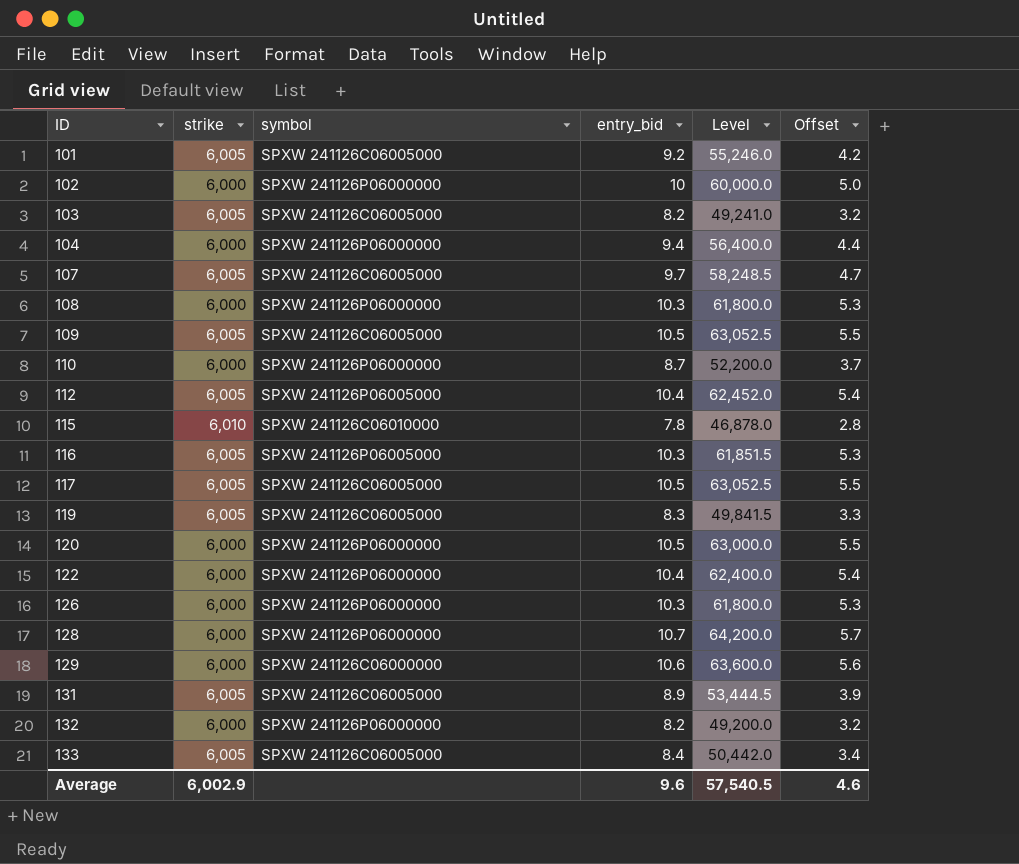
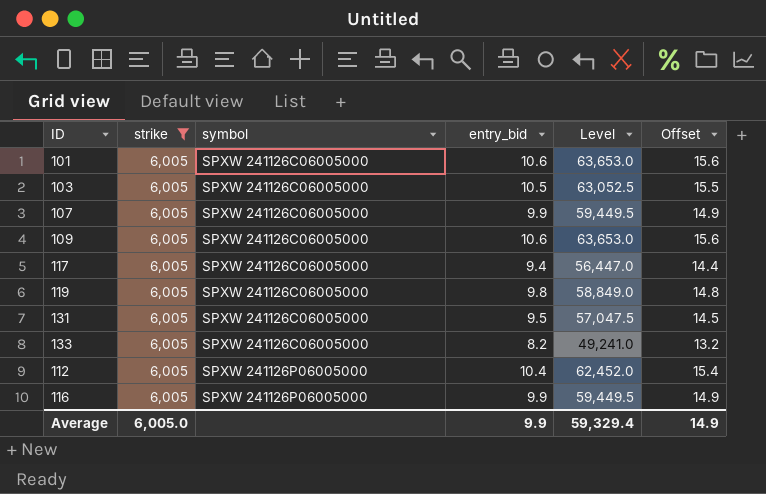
filter: none -> strike = 6,005
row order: ID ascending -> symbol ascending
column Offset | formula: [entry_bid] - 5 -> [entry_bid] + 5
101 | entry_bid: 9.2 -> 10.6
101 | Level: 55,246.0 -> 63,653.0
103 | entry_bid: 8.2 -> 10.5
103 | Level: 49,241.0 -> 63,052.5
107 | entry_bid: 9.7 -> 9.9
107 | Level: 58,248.5 -> 59,449.5
109 | entry_bid: 10.5 -> 10.6
109 | Level: 63,052.5 -> 63,653.0
117 | entry_bid: 10.5 -> 9.4
117 | Level: 63,052.5 -> 56,447.0
119 | entry_bid: 8.3 -> 9.8
119 | Level: 49,841.5 -> 58,849.0
131 | entry_bid: 8.9 -> 9.5
131 | Level: 53,444.5 -> 57,047.5
133 | entry_bid: 8.4 -> 8.2
133 | Level: 50,442.0 -> 49,241.0
116 | entry_bid: 10.3 -> 9.9
116 | Level: 61,851.5 -> 59,449.5
Average | strike: 6,002.9 -> 6,005.0
Average | entry_bid: 9.6 -> 9.9
Average | Level: 57,540.5 -> 59,329.4
Average | Offset: 4.6 -> 14.9

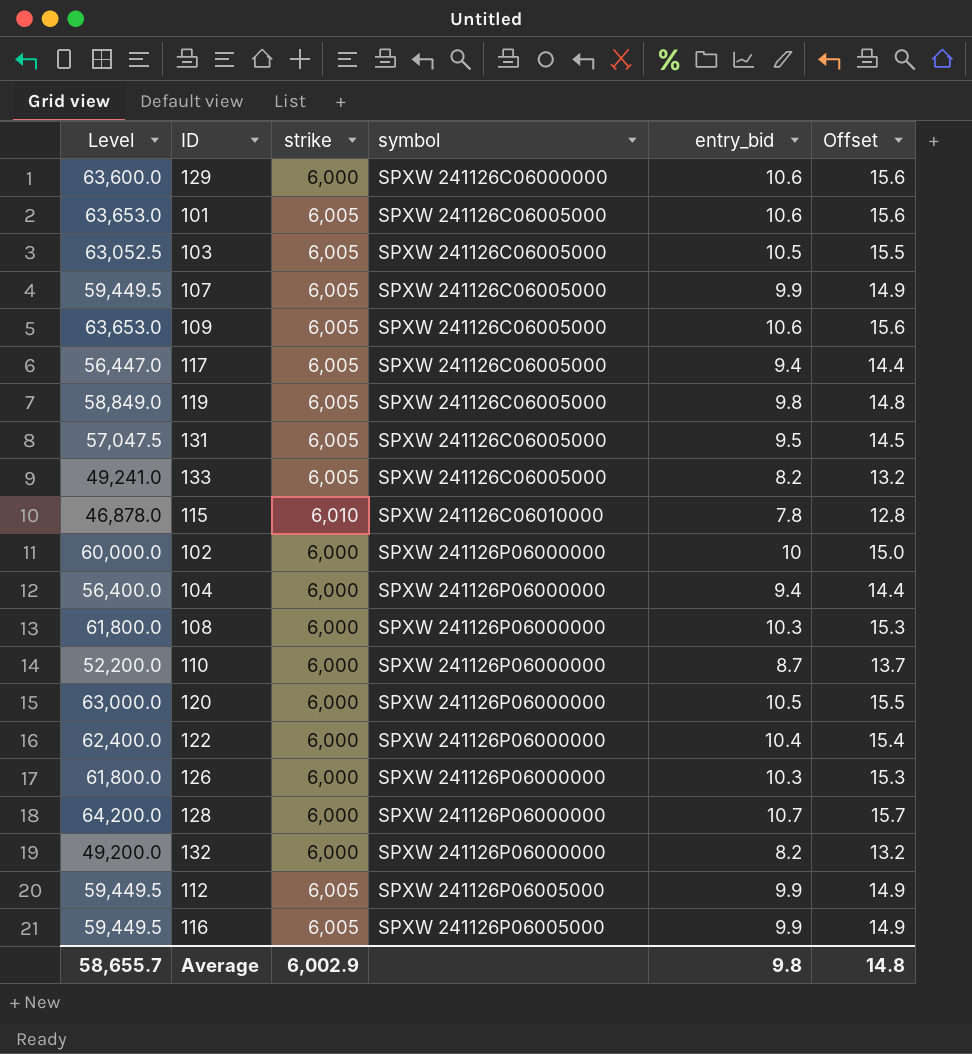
filter: strike = 6,005 -> none
column Level | position: 5 -> 1
112 | Level: 62,452.0 -> 59,449.5
112 | entry_bid: 10.4 -> 9.9
112 | Offset: 15.4 -> 14.9
Average | Level: 59,329.4 -> 58,655.7
Average | strike: 6,005.0 -> 6,002.9
Average | entry_bid: 9.9 -> 9.8
Average | Offset: 14.9 -> 14.8

